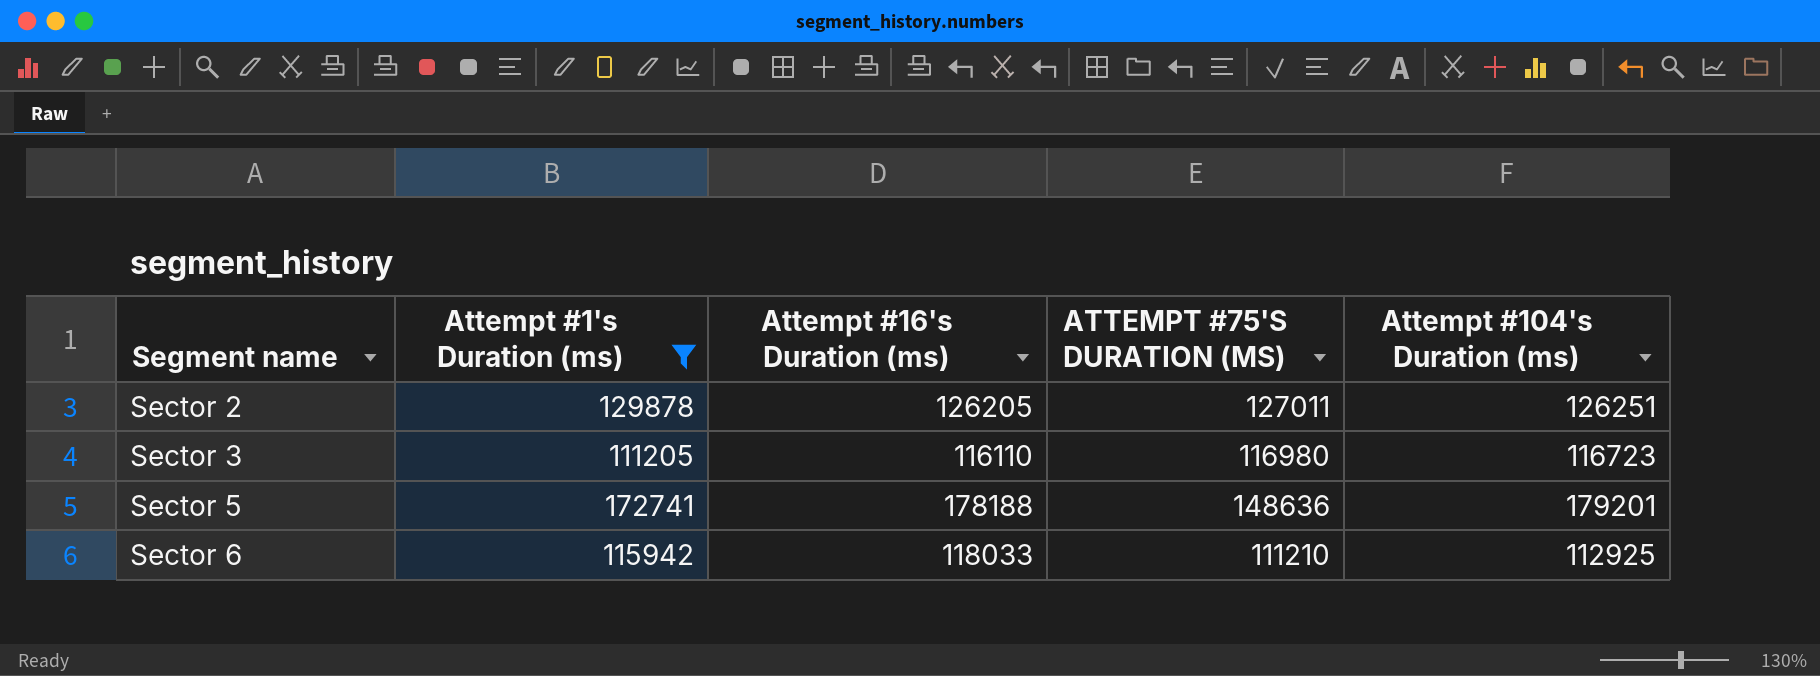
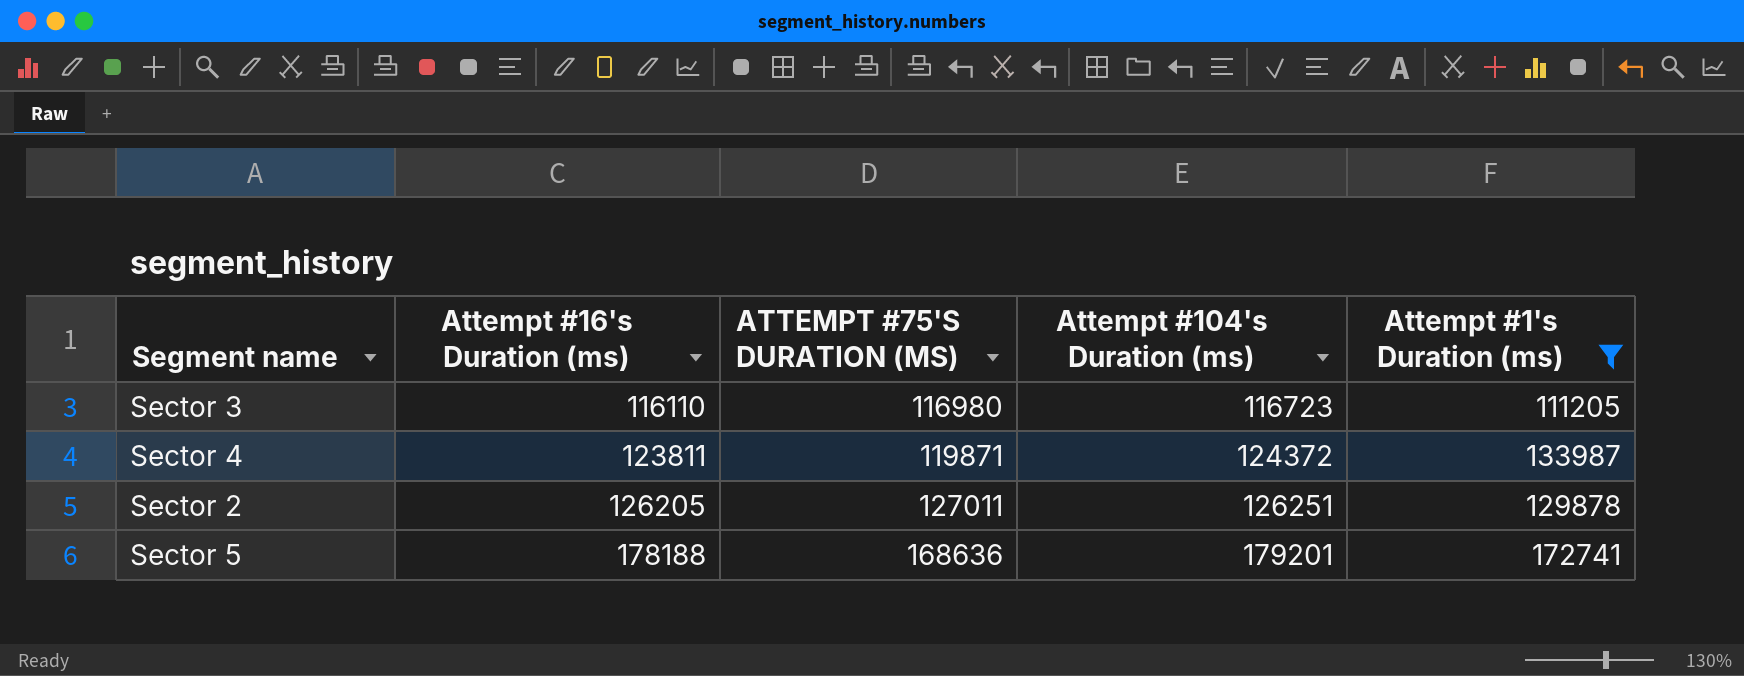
row order: Segment name ascending -> Attempt #16's Duration (ms) ascending
column Attempt #1's Duration (ms) | position: 2 -> 5
row Sector 6: 115942 | 118033 | 111210 | 112925 -> none
row Sector 4: none -> 123811 | 119871 | 124372 | 133987
Sector 5 | ATTEMPT #75'S DURATION (MS): 148636 -> 168636

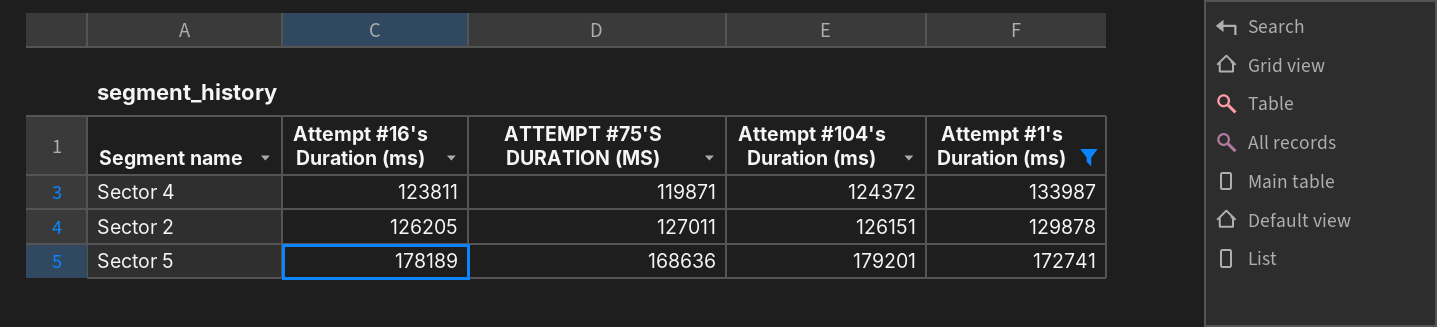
row Sector 3: 116110 | 116980 | 116723 | 111205 -> none
Sector 2 | Attempt #104's Duration (ms): 126251 -> 126151
Sector 5 | Attempt #16's Duration (ms): 178188 -> 178189

